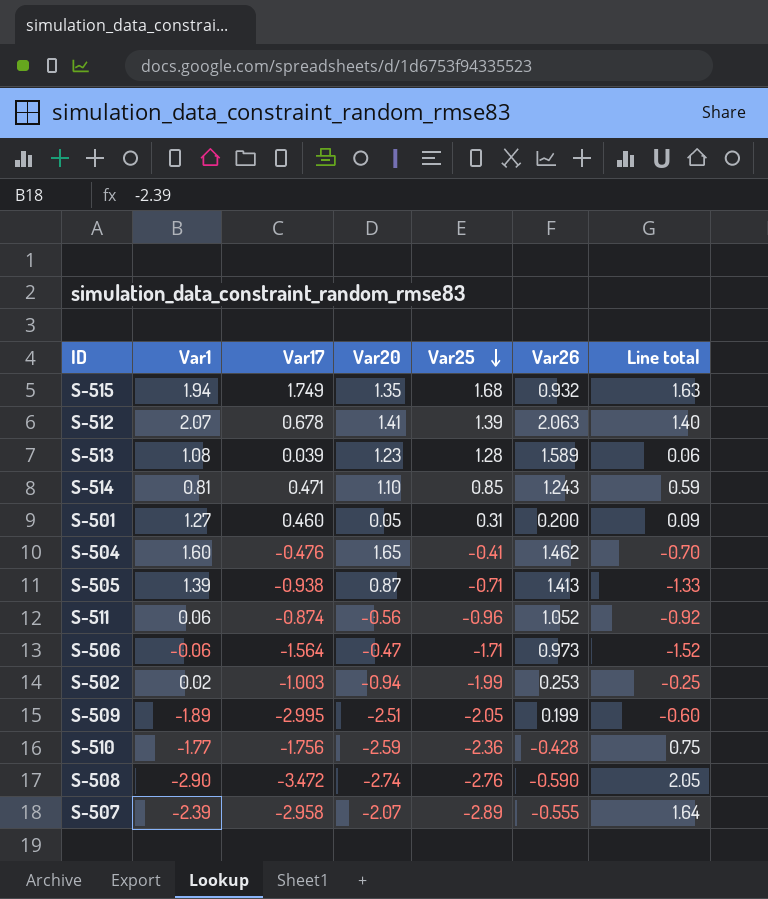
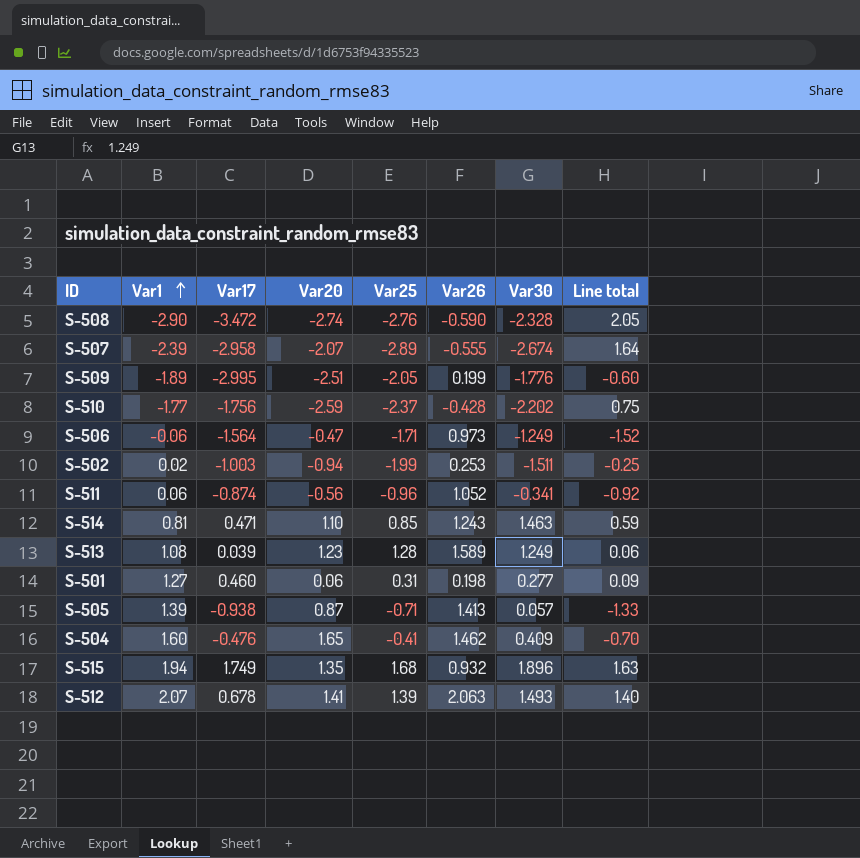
row order: Var25 descending -> Var1 ascending
column Var30 | position: none -> 7
S-510 | Var25: -2.36 -> -2.37
S-501 | Var20: 0.05 -> 0.06
S-501 | Var26: 0.200 -> 0.198

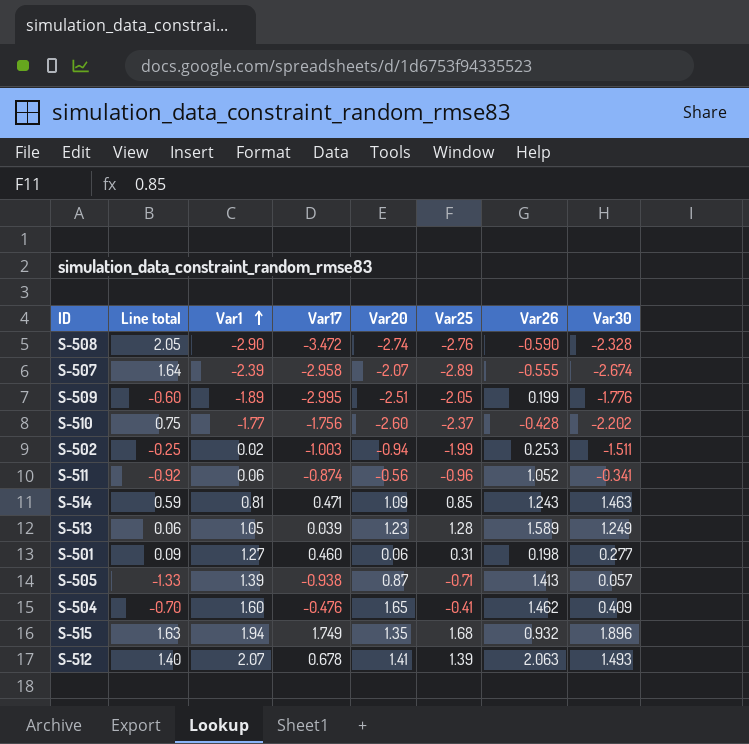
column Line total | position: 8 -> 2
row S-506: -0.06 | -1.564 | -0.47 | -1.71 | 0.973 | -1.249 | -1.52 -> none
S-510 | Var20: -2.59 -> -2.60
S-514 | Var20: 1.10 -> 1.09
S-513 | Var1: 1.08 -> 1.05

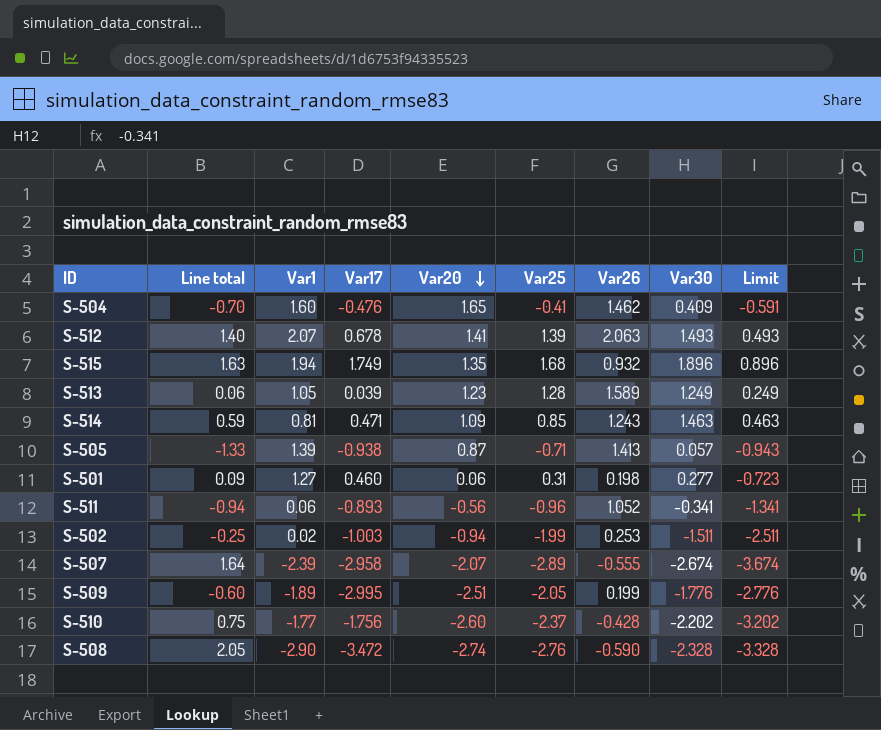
row order: Var1 ascending -> Var20 descending
column Limit | formula: none -> [Var30] - 1
S-511 | Line total: -0.92 -> -0.94
S-511 | Var17: -0.874 -> -0.893

